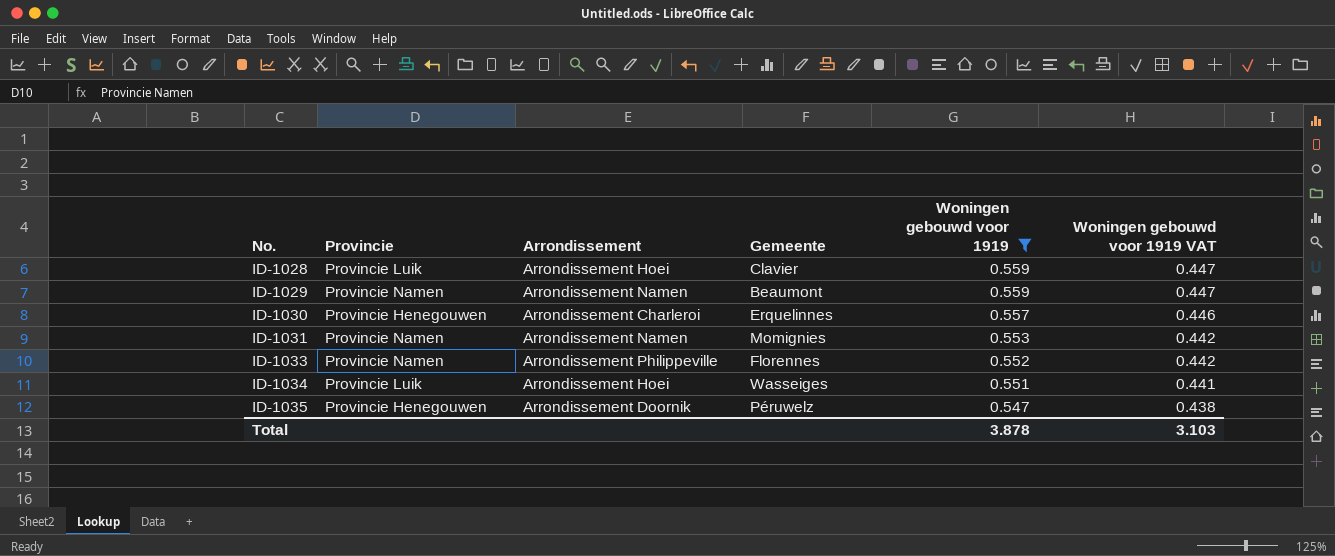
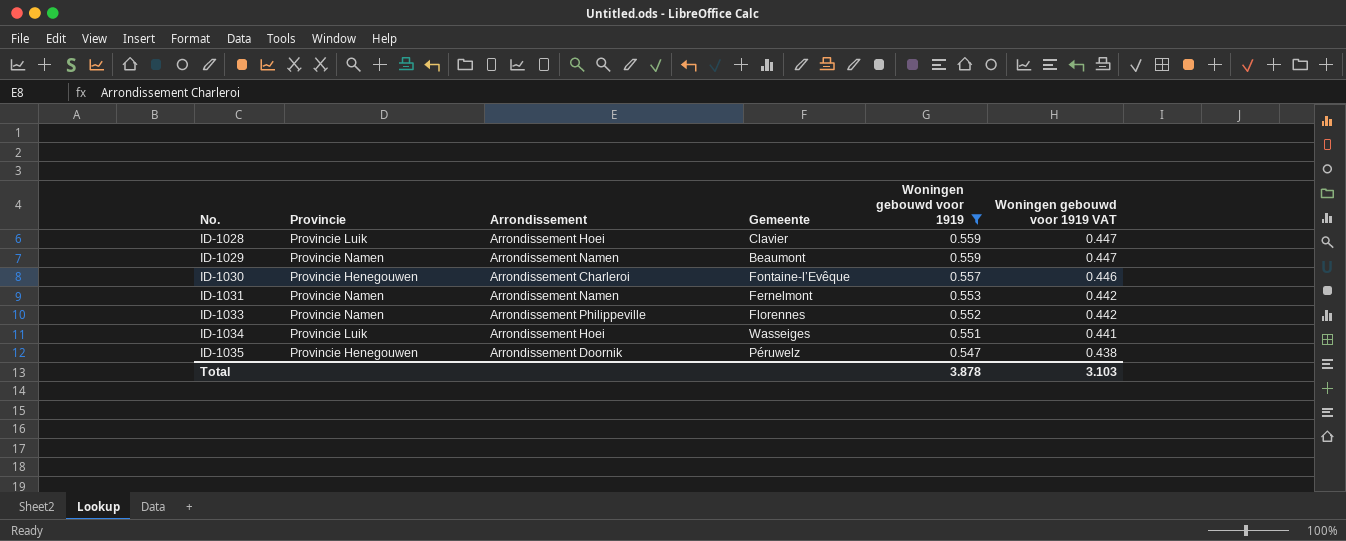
ID-1030 | Gemeente: Erquelinnes -> Fontaine-l’Evêque
ID-1031 | Gemeente: Momignies -> Fernelmont

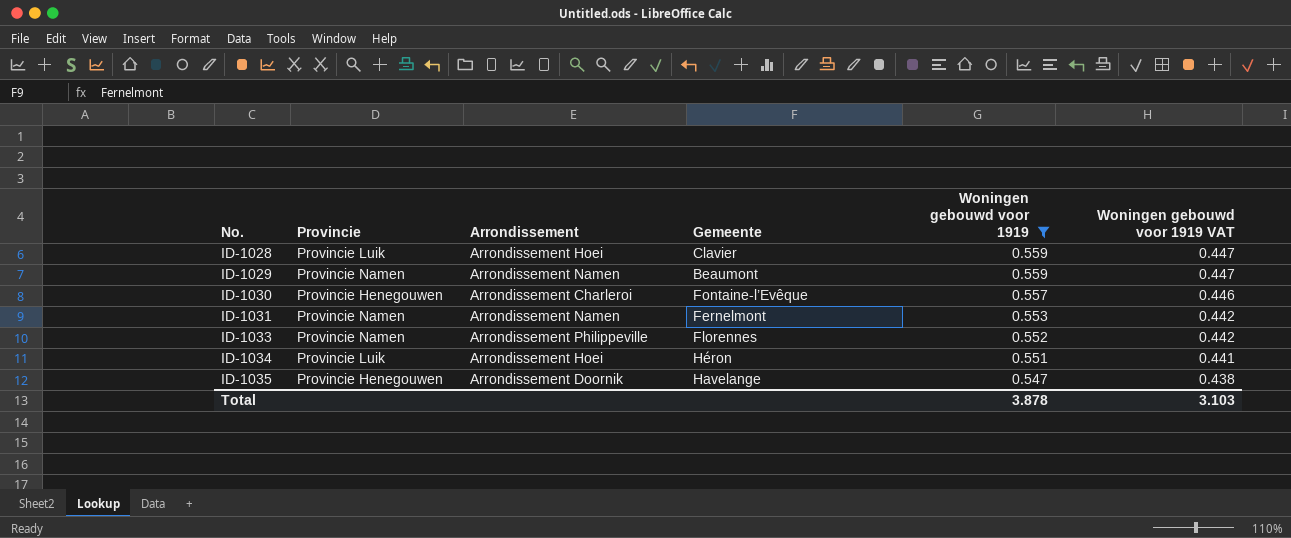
ID-1034 | Gemeente: Wasseiges -> Héron
ID-1035 | Gemeente: Péruwelz -> Havelange

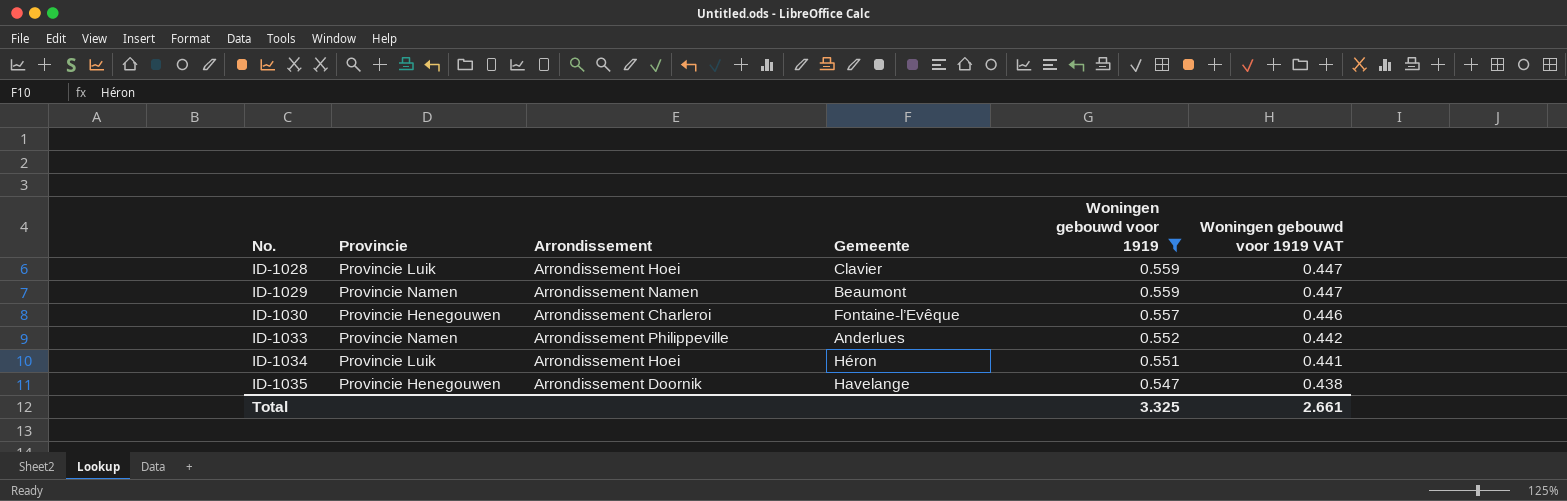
row ID-1031: Provincie Namen | Arrondissement Namen | Fernelmont | 0.553 | 0.442 -> none
ID-1033 | Gemeente: Florennes -> Anderlues
Total | Woningen gebouwd voor 1919: 3.878 -> 3.325
Total | Woningen gebouwd voor 1919 VAT: 3.103 -> 2.661

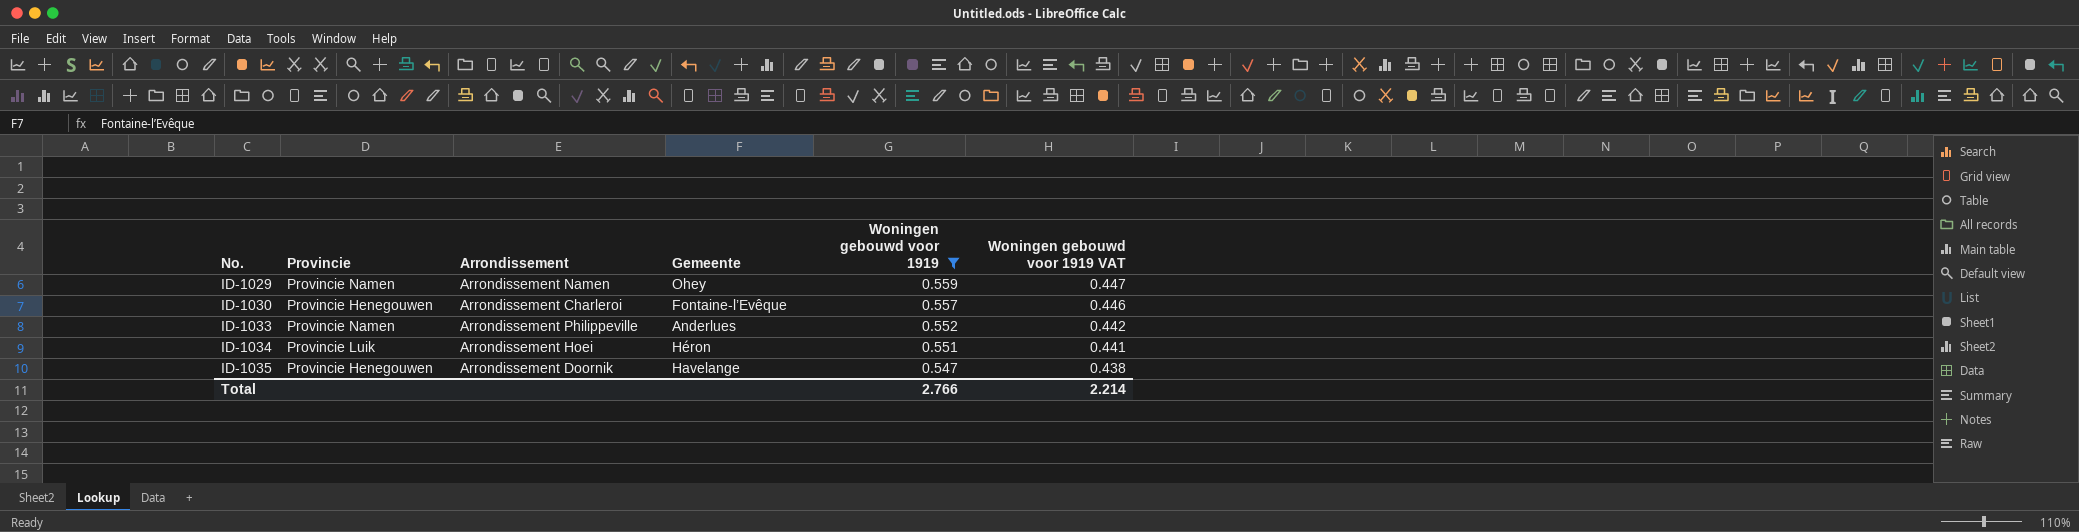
row ID-1028: Provincie Luik | Arrondissement Hoei | Clavier | 0.559 | 0.447 -> none
ID-1029 | Gemeente: Beaumont -> Ohey
Total | Woningen gebouwd voor 1919: 3.325 -> 2.766
Total | Woningen gebouwd voor 1919 VAT: 2.661 -> 2.214

